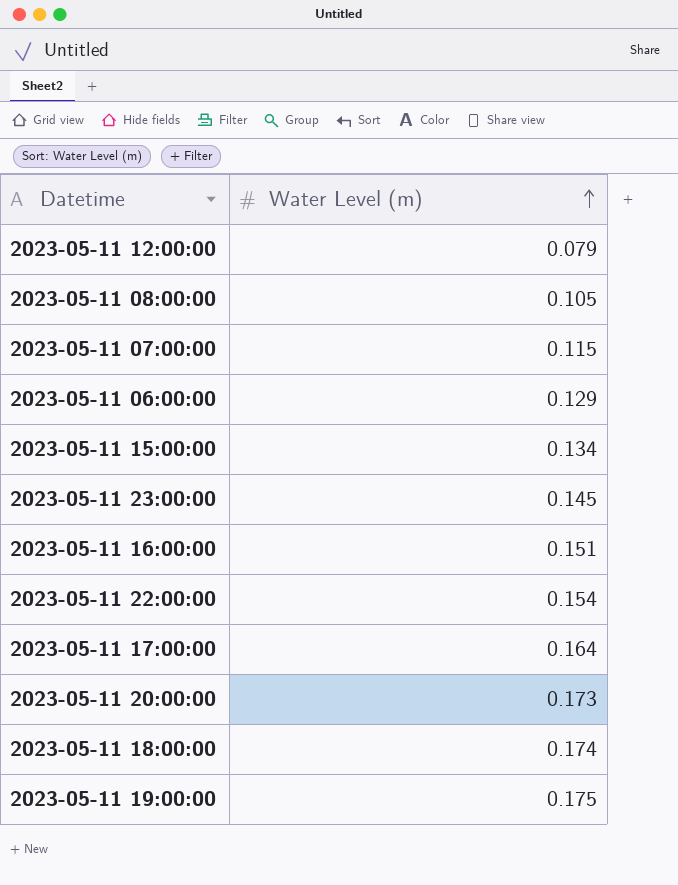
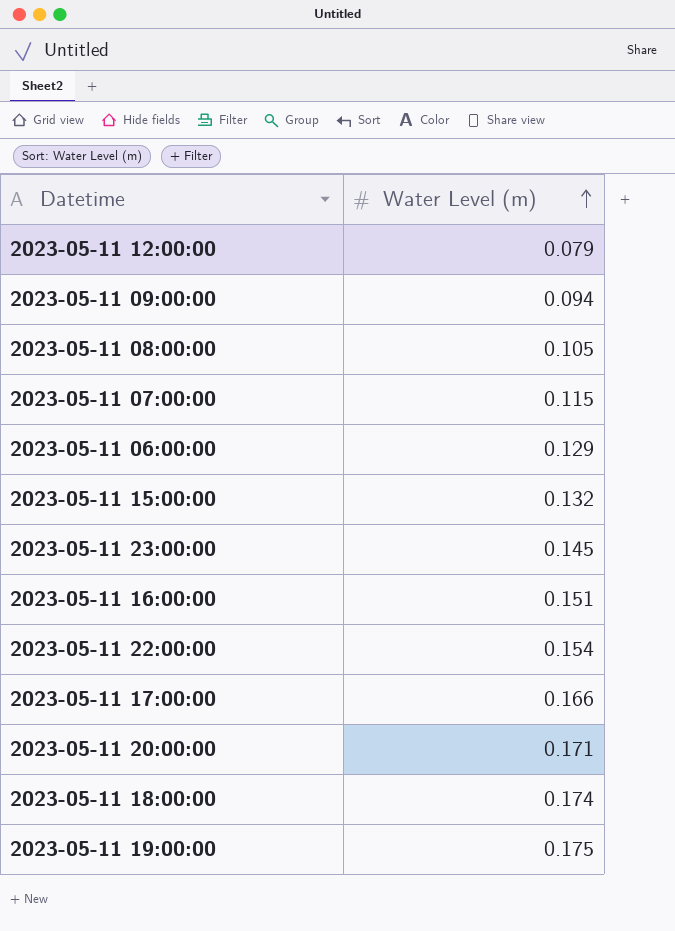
row 2023-05-11 09:00:00: none -> 0.094
2023-05-11 15:00:00 | Water Level (m): 0.134 -> 0.132
2023-05-11 17:00:00 | Water Level (m): 0.164 -> 0.166
2023-05-11 20:00:00 | Water Level (m): 0.173 -> 0.171

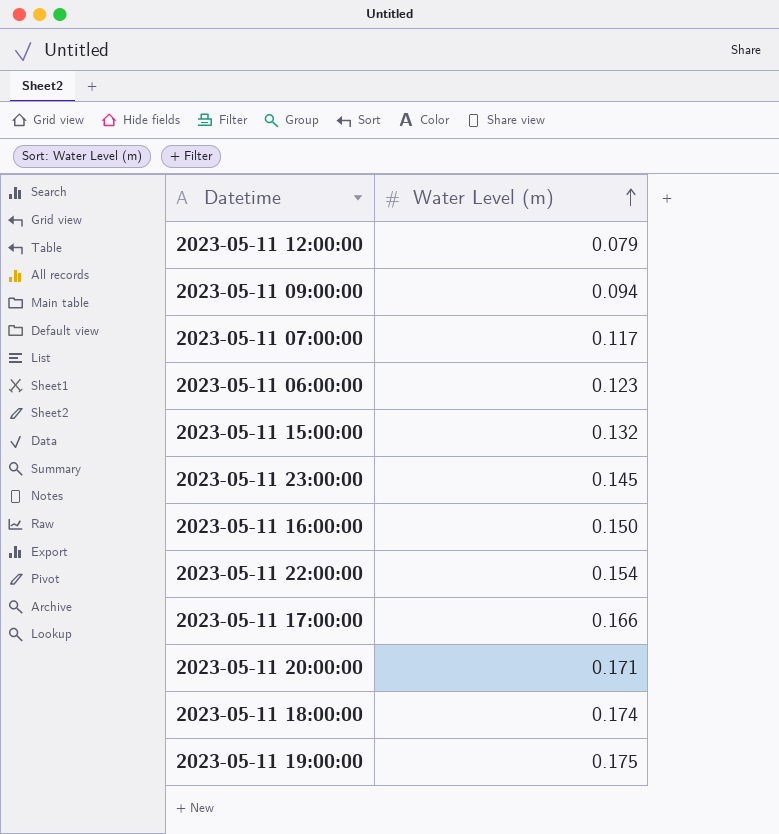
row 2023-05-11 08:00:00: 0.105 -> none
2023-05-11 07:00:00 | Water Level (m): 0.115 -> 0.117
2023-05-11 06:00:00 | Water Level (m): 0.129 -> 0.123
2023-05-11 16:00:00 | Water Level (m): 0.151 -> 0.150

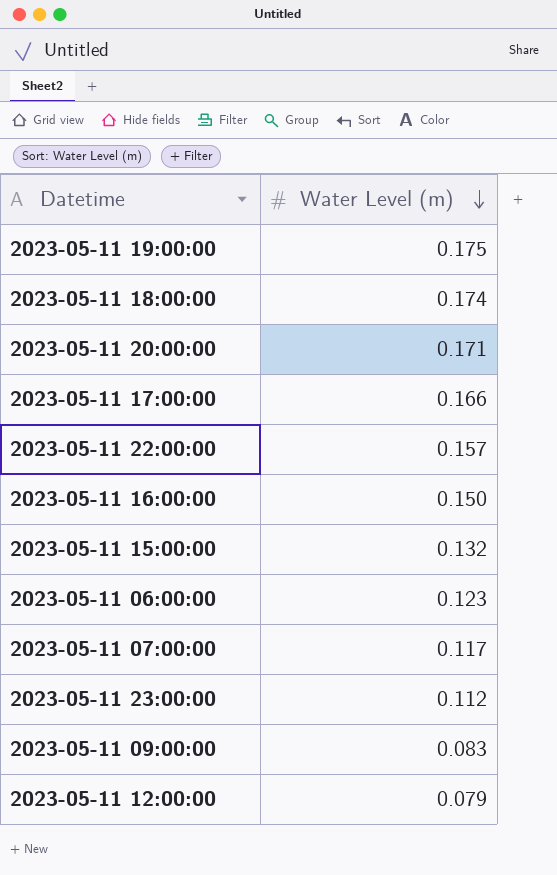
row order: Water Level (m) ascending -> Water Level (m) descending
2023-05-11 22:00:00 | Water Level (m): 0.154 -> 0.157
2023-05-11 23:00:00 | Water Level (m): 0.145 -> 0.112
2023-05-11 09:00:00 | Water Level (m): 0.094 -> 0.083

